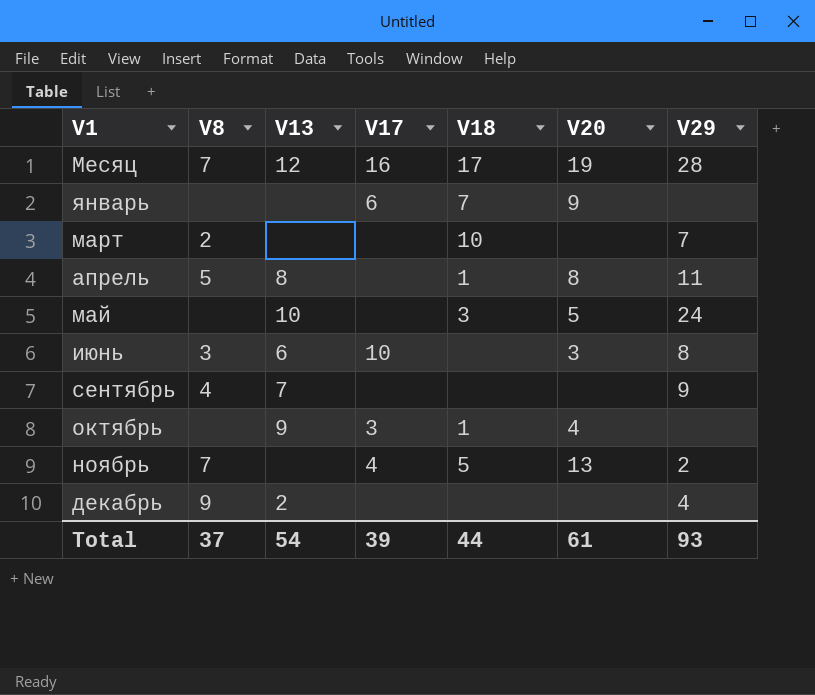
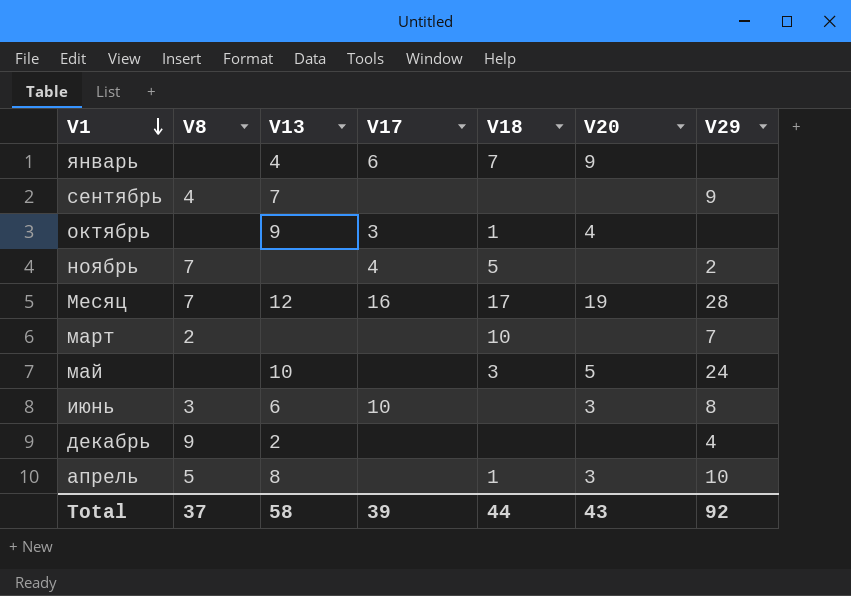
row order: none -> V1 descending
январь | V13: none -> 4
ноябрь | V20: 13 -> none
апрель | V20: 8 -> 3
апрель | V29: 11 -> 10
Total | V13: 54 -> 58
Total | V20: 61 -> 43
Total | V29: 93 -> 92

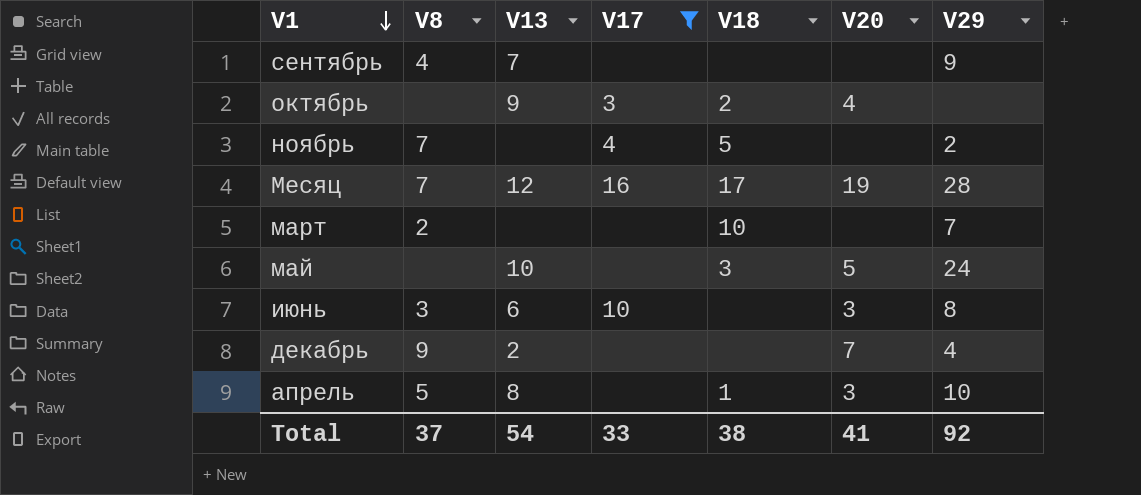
filter: none -> V17 != 6
октябрь | V18: 1 -> 2
декабрь | V20: none -> 7
Total | V13: 58 -> 54
Total | V17: 39 -> 33
Total | V18: 44 -> 38
Total | V20: 43 -> 41

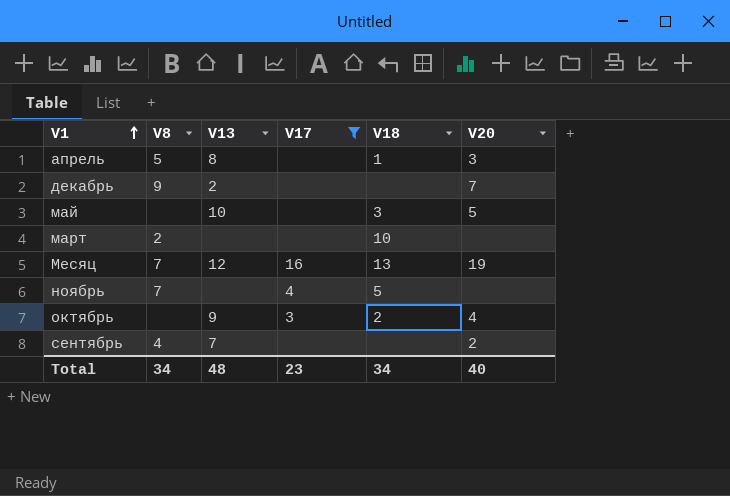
row order: V1 descending -> V1 ascending
column V29 | position: 7 -> none
row июнь: 3 | 6 | 10 | none | 3 | 8 -> none
Месяц | V18: 17 -> 13
сентябрь | V20: none -> 2
Total | V8: 37 -> 34
Total | V13: 54 -> 48
Total | V17: 33 -> 23
Total | V18: 38 -> 34
Total | V20: 41 -> 40

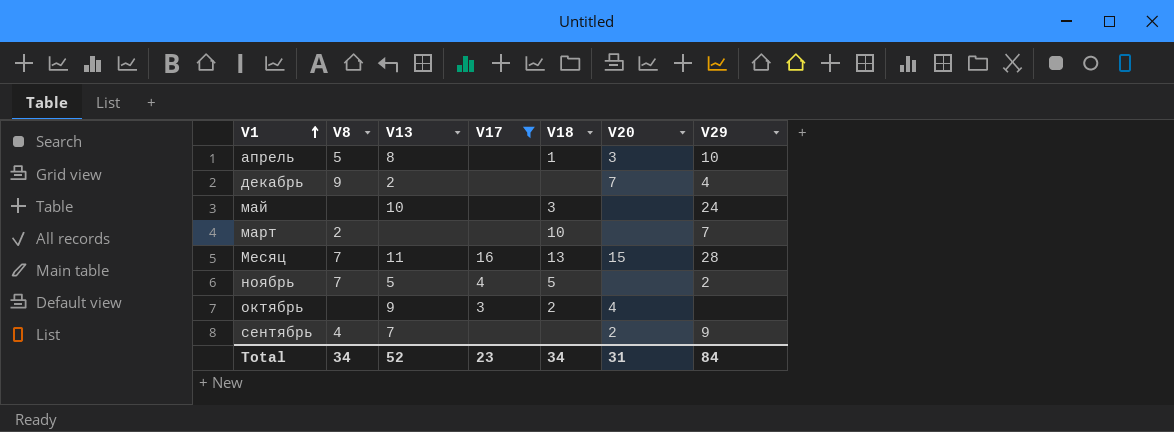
column V29 | position: none -> 7
май | V20: 5 -> none
Месяц | V13: 12 -> 11
Месяц | V20: 19 -> 15
ноябрь | V13: none -> 5
Total | V13: 48 -> 52
Total | V20: 40 -> 31

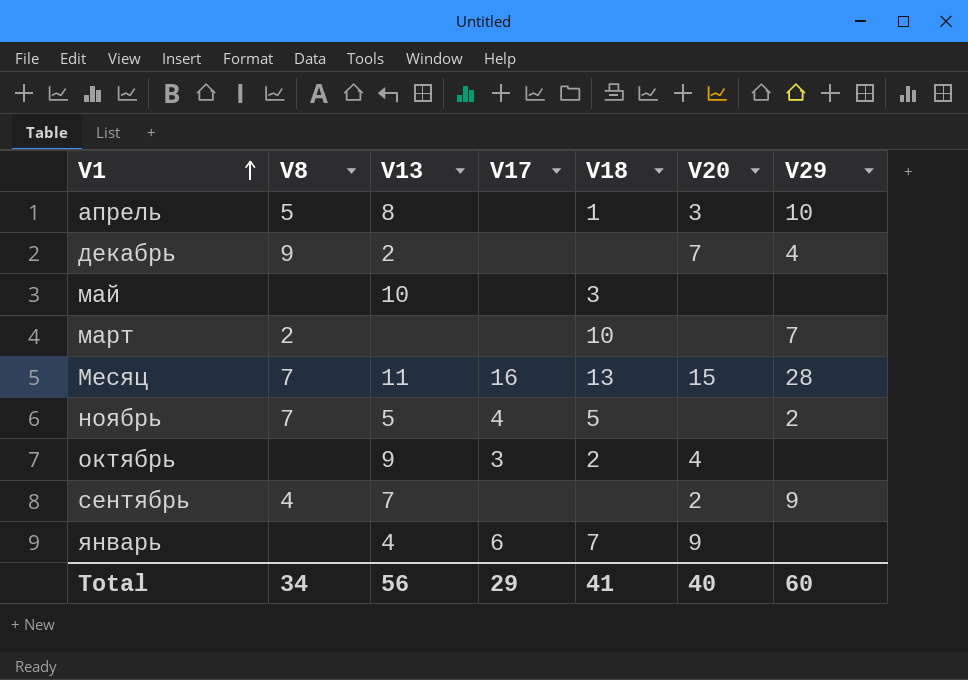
filter: V17 != 6 -> none
май | V29: 24 -> none
Total | V13: 52 -> 56
Total | V17: 23 -> 29
Total | V18: 34 -> 41
Total | V20: 31 -> 40
Total | V29: 84 -> 60

